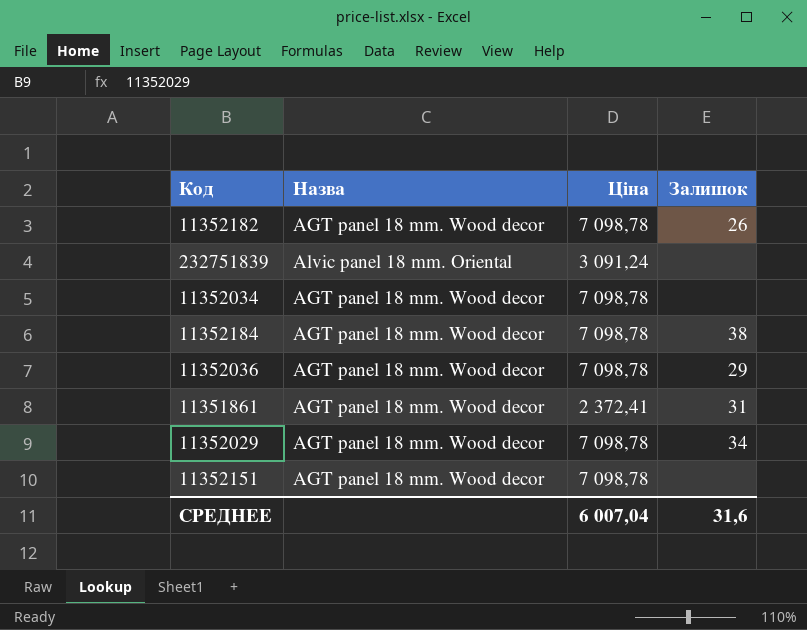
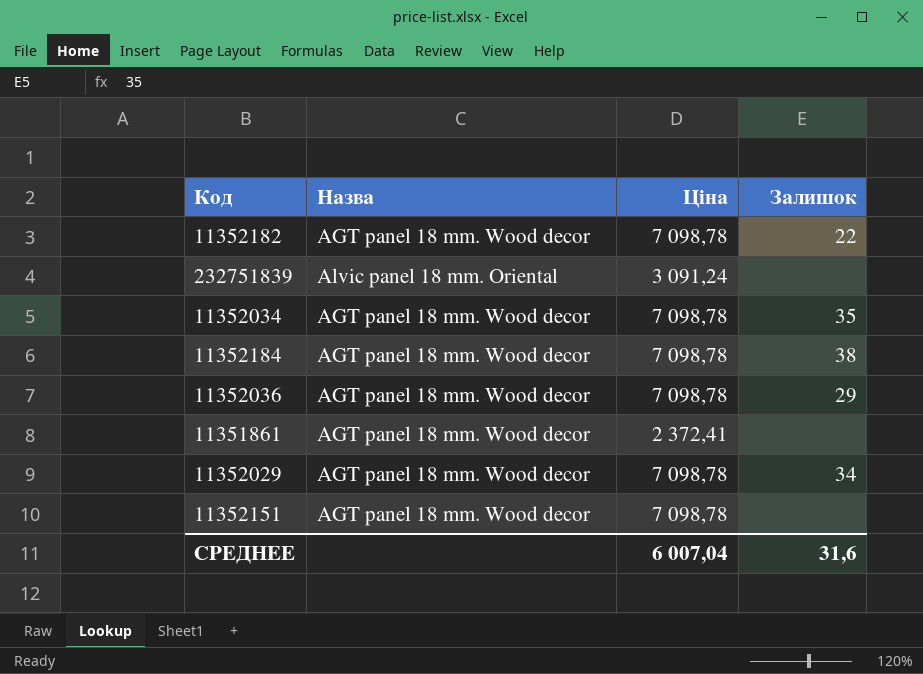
11352182 | Залишок: 26 -> 22
11352034 | Залишок: none -> 35
11351861 | Залишок: 31 -> none

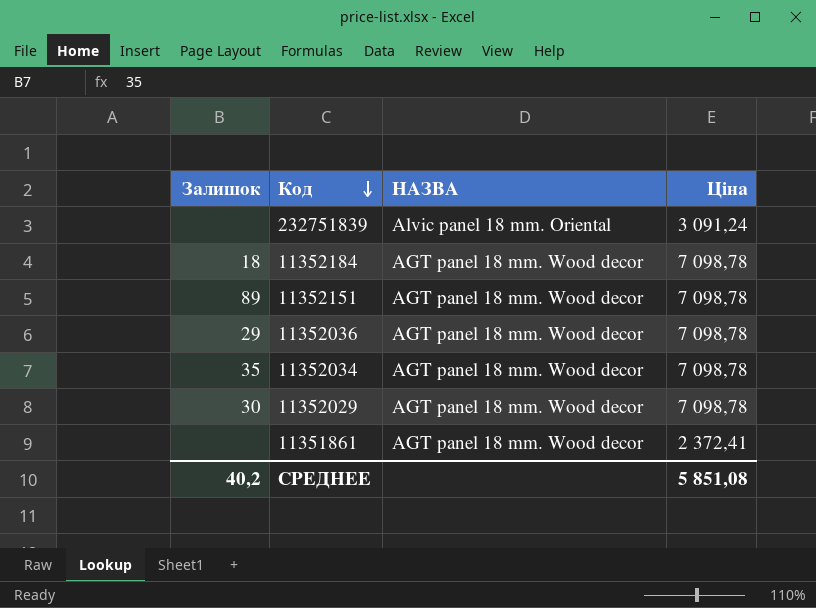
row order: none -> Код descending
column Залишок | position: 4 -> 1
column name: Назва -> НАЗВА
row 11352182: AGT panel 18 mm. Wood decor | 7 098,78 | 22 -> none
11352184 | Залишок: 38 -> 18
11352151 | Залишок: none -> 89
11352029 | Залишок: 34 -> 30
СРЕДНЕЕ | Залишок: 31,6 -> 40,2
СРЕДНЕЕ | Ціна: 6 007,04 -> 5 851,08

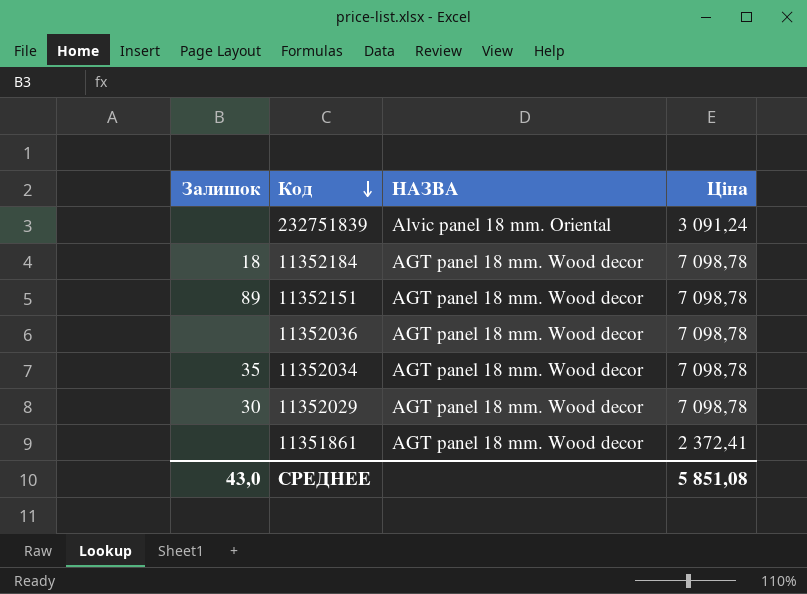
11352036 | Залишок: 29 -> none
СРЕДНЕЕ | Залишок: 40,2 -> 43,0

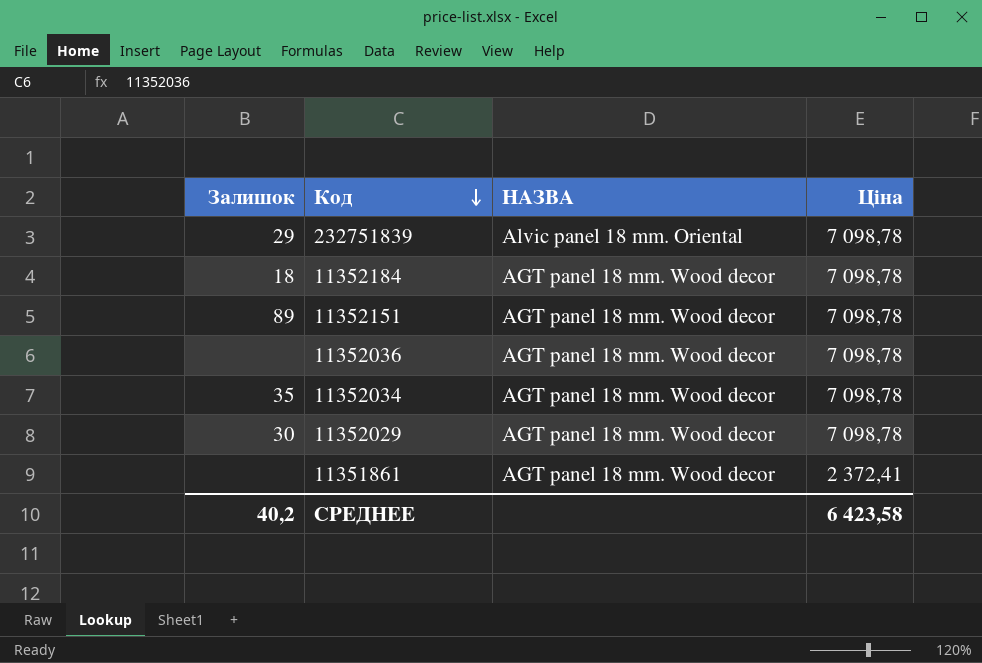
232751839 | Залишок: none -> 29
232751839 | Ціна: 3 091,24 -> 7 098,78
СРЕДНЕЕ | Залишок: 43,0 -> 40,2
СРЕДНЕЕ | Ціна: 5 851,08 -> 6 423,58

